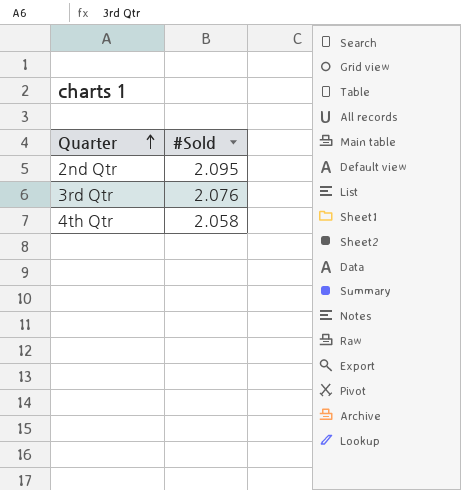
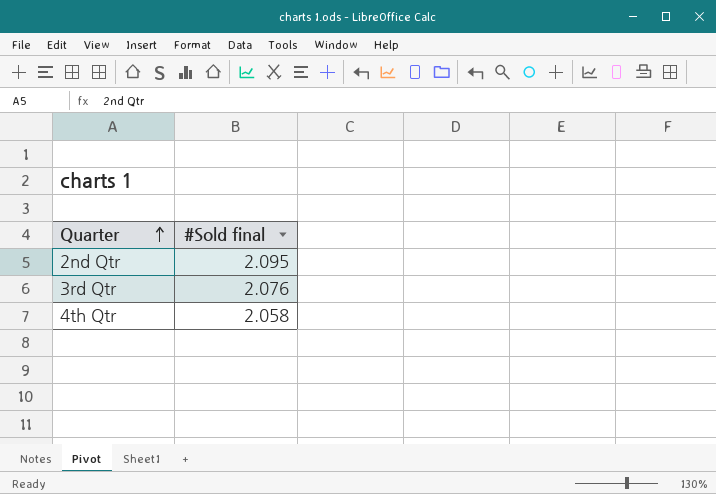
column name: #Sold -> #Sold final

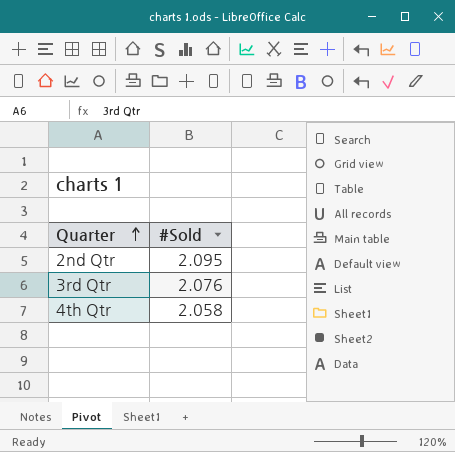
column name: #Sold final -> #Sold

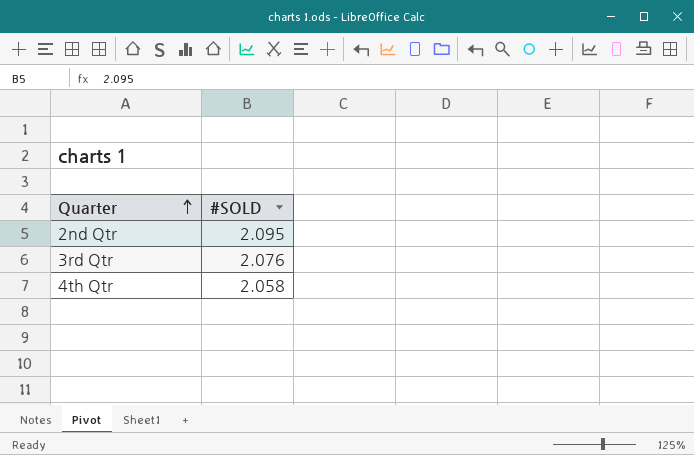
column name: #Sold -> #SOLD

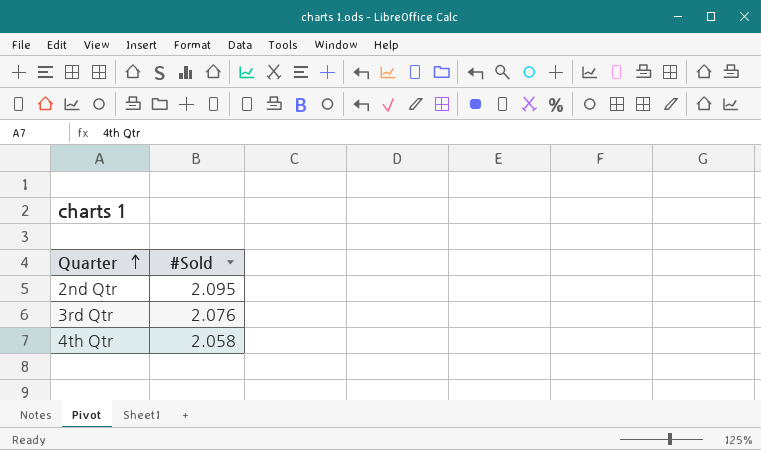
column name: #SOLD -> #Sold

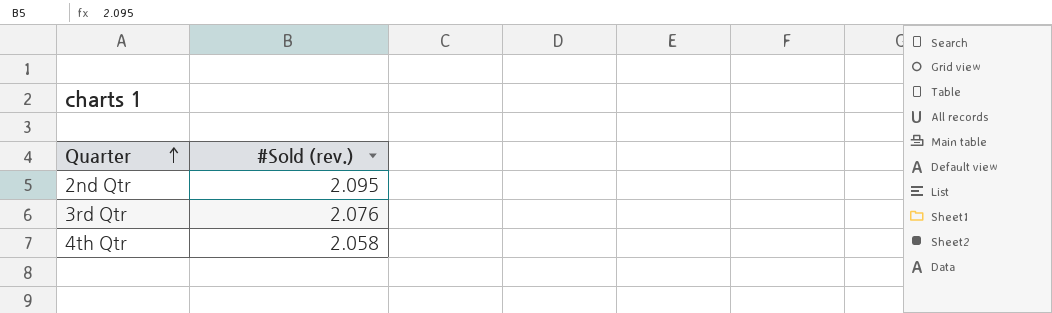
column name: #Sold -> #Sold (rev.)

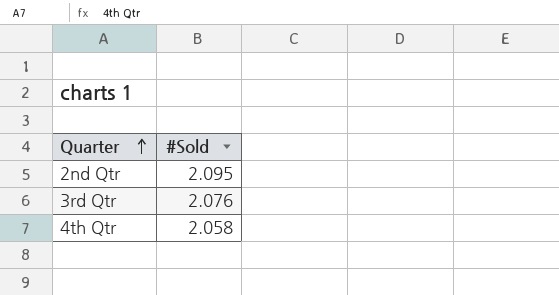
column name: #Sold (rev.) -> #Sold

